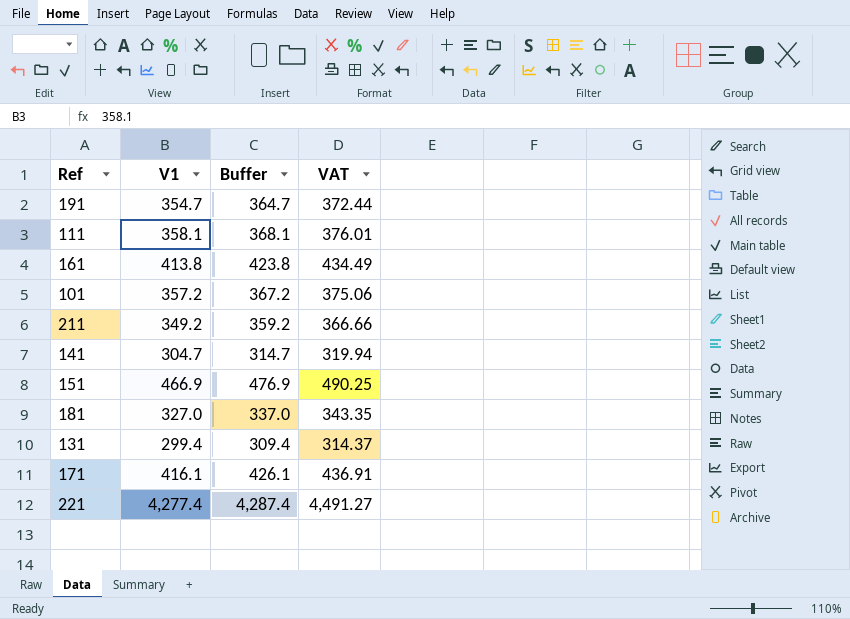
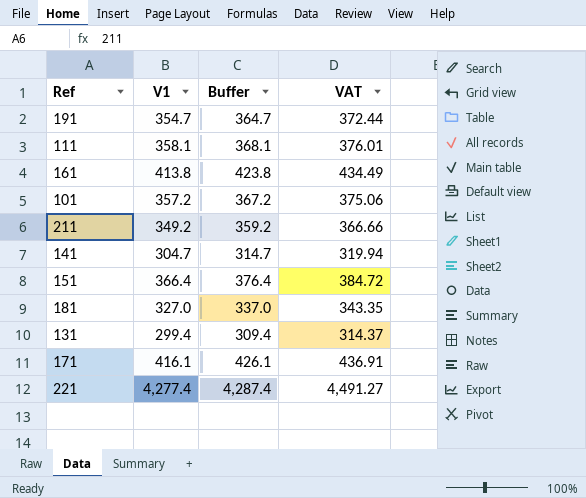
151 | V1: 466.9 -> 366.4
151 | Buffer: 476.9 -> 376.4
151 | VAT: 490.25 -> 384.72

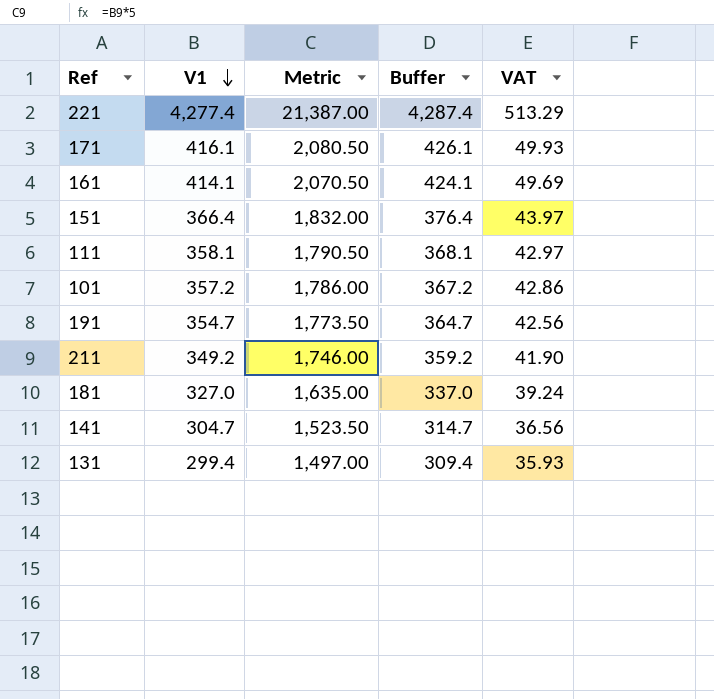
row order: none -> V1 descending
column Metric | formula: none -> [V1] * 5
column VAT | formula: [V1] * 1.05 -> [V1] * 0.12
161 | V1: 413.8 -> 414.1
161 | Buffer: 423.8 -> 424.1

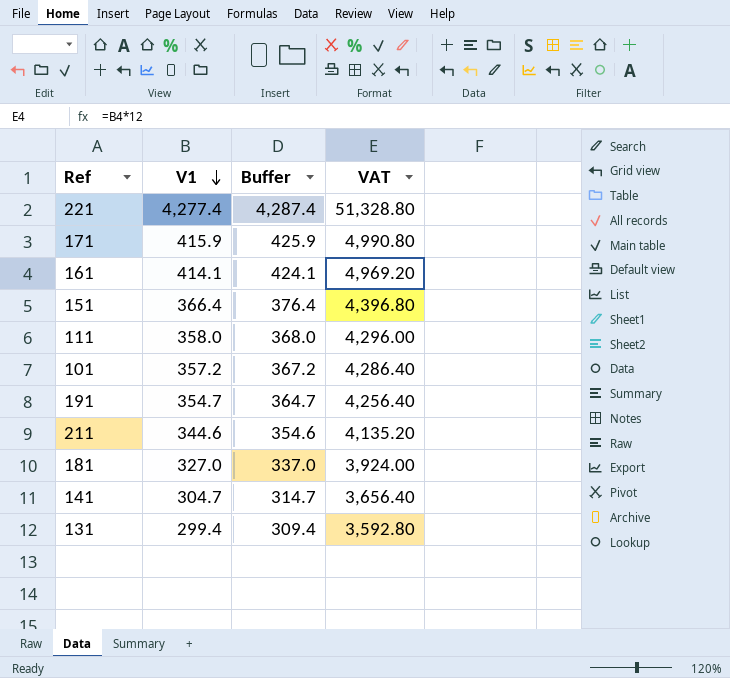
column Metric | formula: [V1] * 5 -> none
column VAT | formula: [V1] * 0.12 -> [V1] * 12
171 | V1: 416.1 -> 415.9
171 | Buffer: 426.1 -> 425.9
111 | V1: 358.1 -> 358.0
111 | Buffer: 368.1 -> 368.0
211 | V1: 349.2 -> 344.6
211 | Buffer: 359.2 -> 354.6

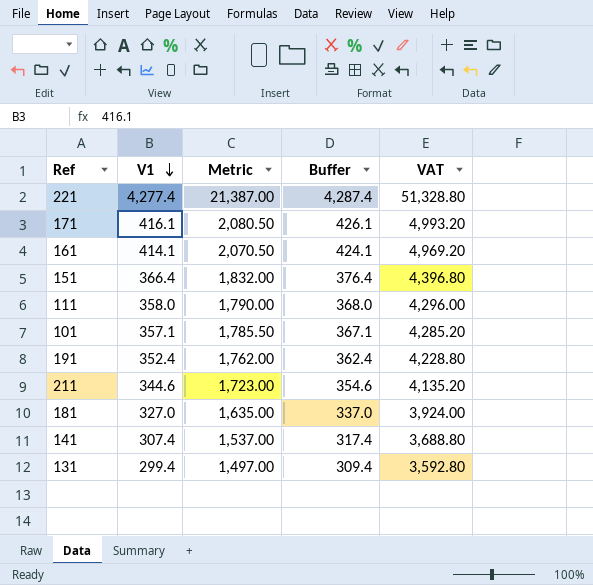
column Metric | formula: none -> [V1] * 5
171 | V1: 415.9 -> 416.1
171 | Buffer: 425.9 -> 426.1
171 | VAT: 4,990.80 -> 4,993.20
101 | V1: 357.2 -> 357.1
101 | Buffer: 367.2 -> 367.1
101 | VAT: 4,286.40 -> 4,285.20
191 | V1: 354.7 -> 352.4
191 | Buffer: 364.7 -> 362.4
191 | VAT: 4,256.40 -> 4,228.80
141 | V1: 304.7 -> 307.4
141 | Buffer: 314.7 -> 317.4
141 | VAT: 3,656.40 -> 3,688.80

